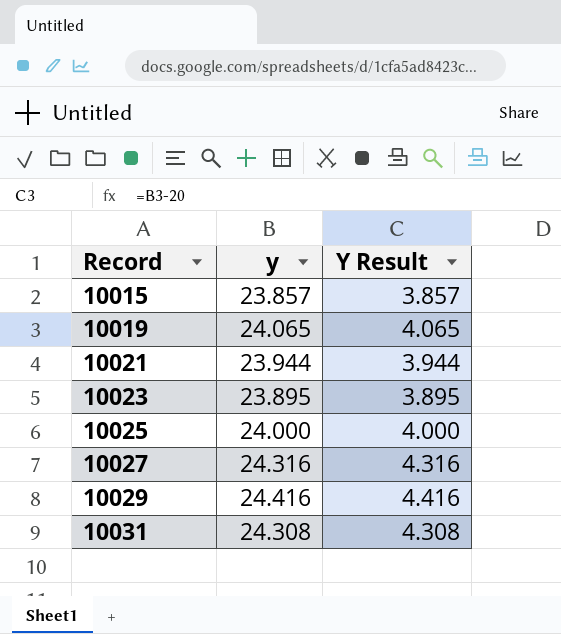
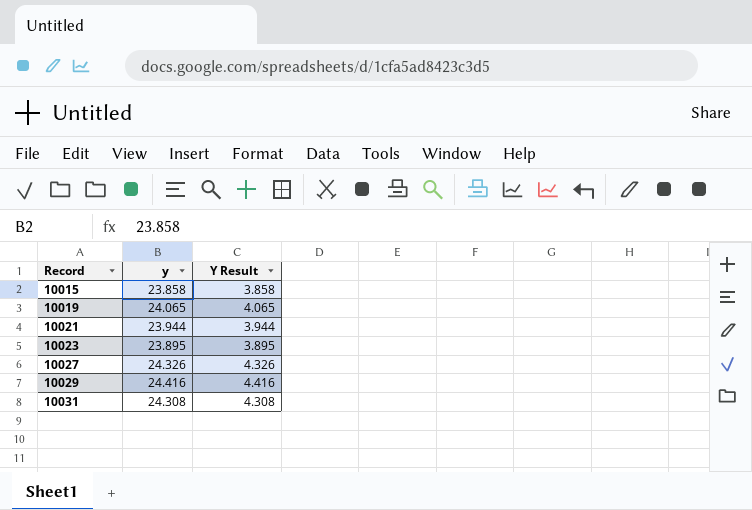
row 10025: 24.000 | 4.000 -> none
10015 | y: 23.857 -> 23.858
10015 | Y Result: 3.857 -> 3.858
10027 | y: 24.316 -> 24.326
10027 | Y Result: 4.316 -> 4.326

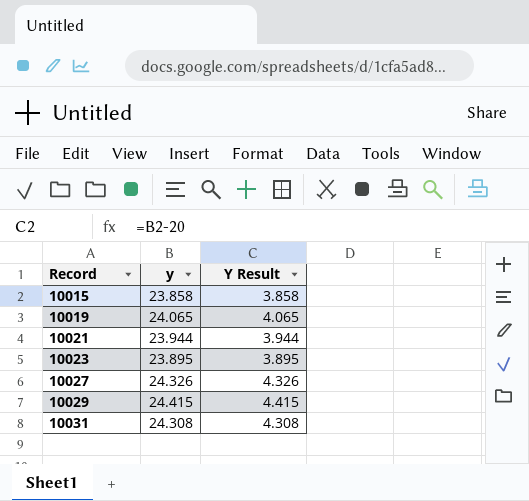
10029 | y: 24.416 -> 24.415
10029 | Y Result: 4.416 -> 4.415

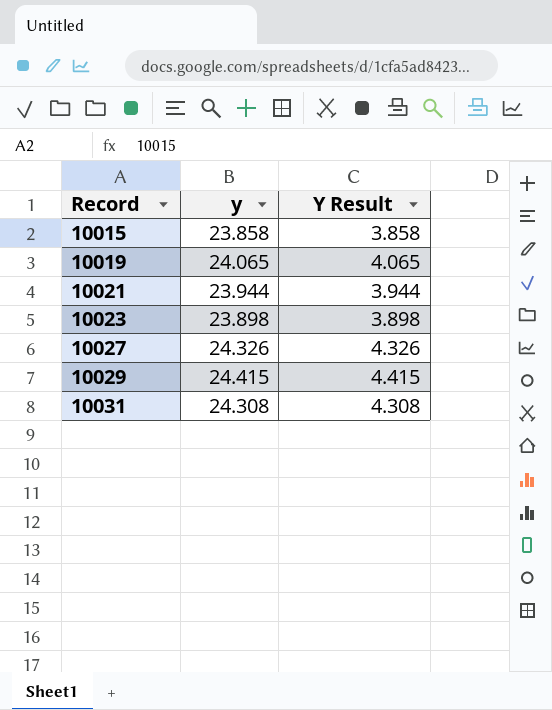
10023 | y: 23.895 -> 23.898
10023 | Y Result: 3.895 -> 3.898

